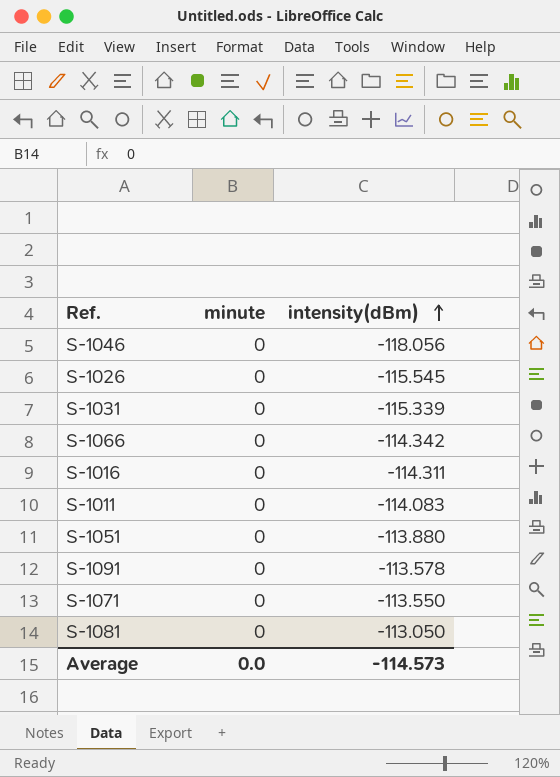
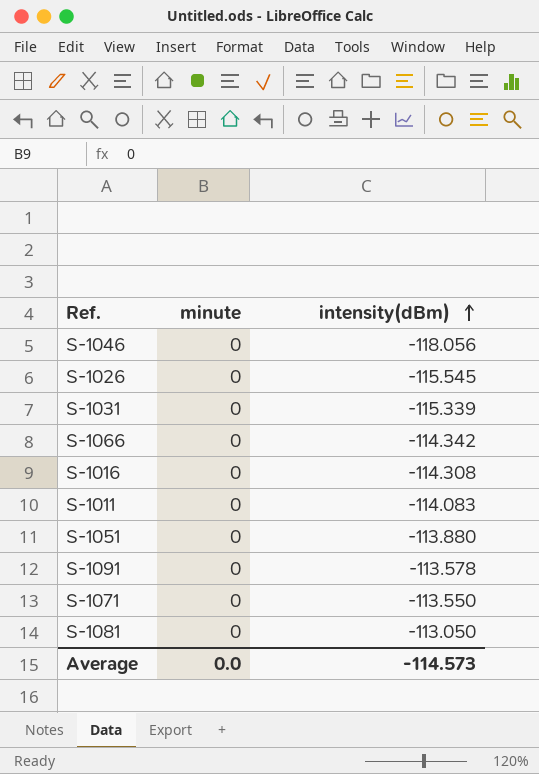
S-1016 | intensity(dBm): -114.311 -> -114.308

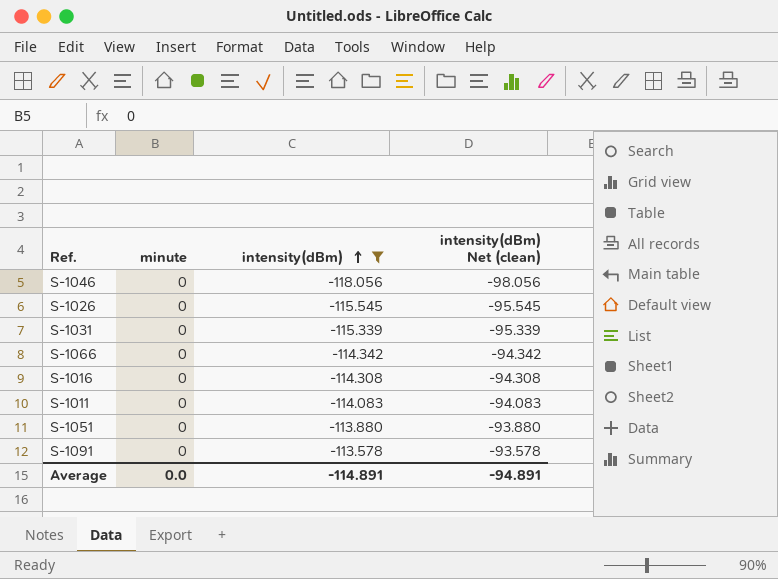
filter: none -> intensity(dBm) <= -113.578
column intensity(dBm) Net (clean) | formula: none -> [intensity(dBm)] + 20
Average | intensity(dBm): -114.573 -> -114.891

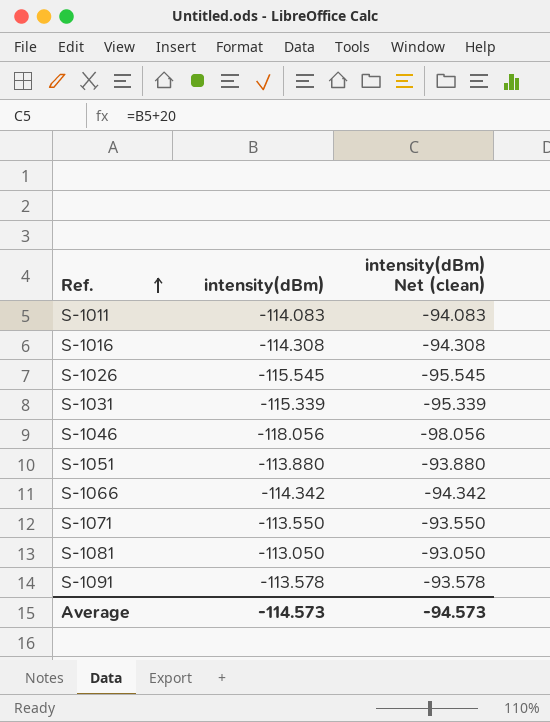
filter: intensity(dBm) <= -113.578 -> none
row order: intensity(dBm) ascending -> Ref. ascending
column minute | position: 2 -> none
Average | intensity(dBm): -114.891 -> -114.573
Average | intensity(dBm) Net (clean): -94.891 -> -94.573

